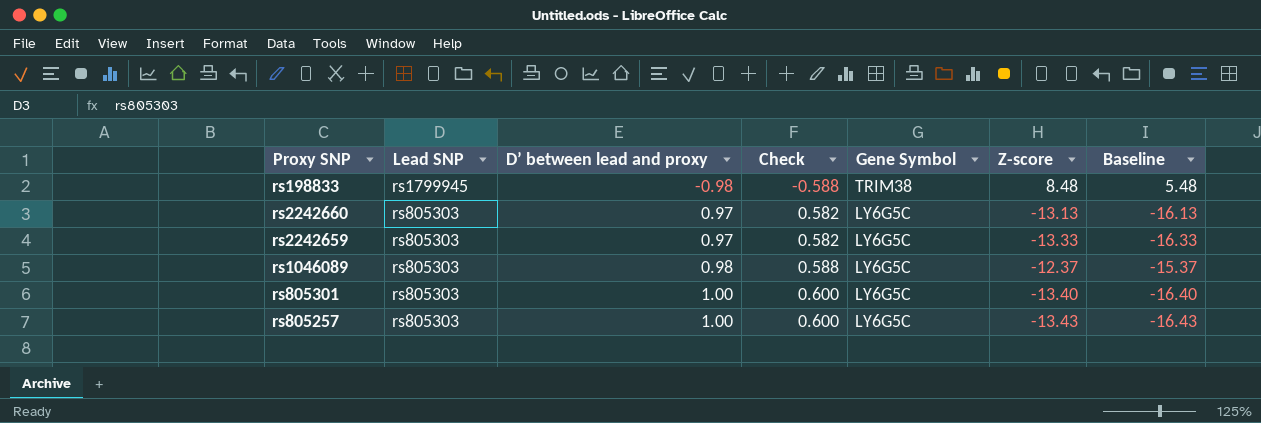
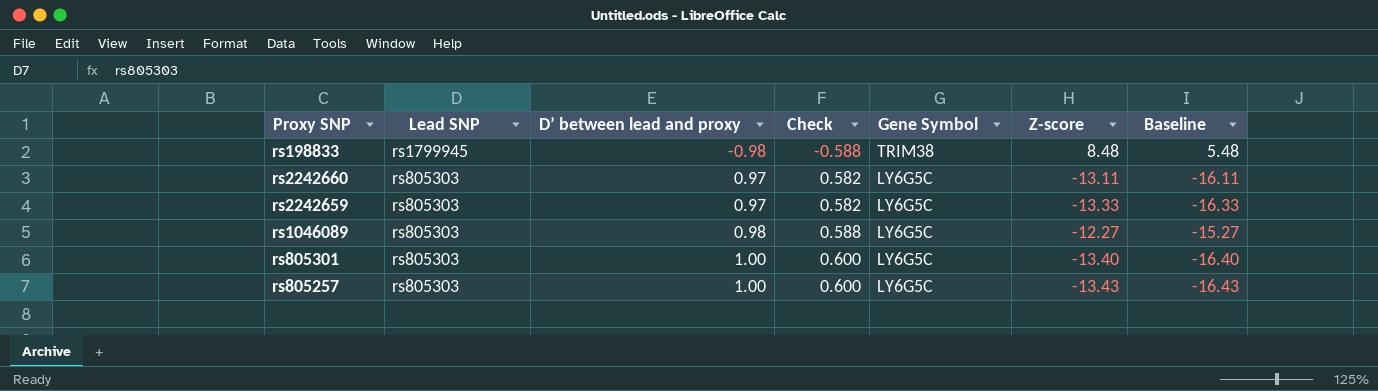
rs2242660 | Z-score: -13.13 -> -13.11
rs2242660 | Baseline: -16.13 -> -16.11
rs1046089 | Z-score: -12.37 -> -12.27
rs1046089 | Baseline: -15.37 -> -15.27

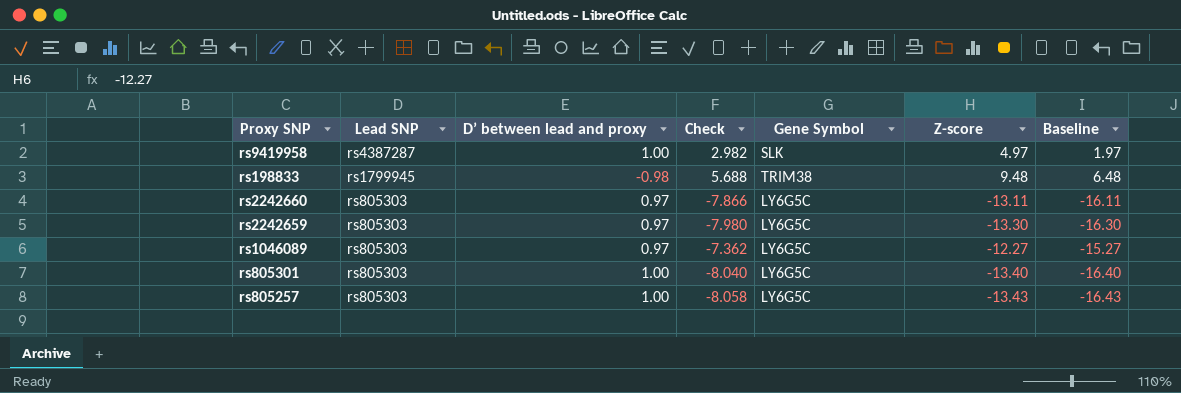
column Check | formula: [D’ between lead and proxy] * 0.6 -> [Z-score] * 0.6
row rs9419958: none -> rs4387287 | 1.00 | 2.982 | SLK | 4.97 | 1.97
rs198833 | Z-score: 8.48 -> 9.48
rs198833 | Baseline: 5.48 -> 6.48
rs2242659 | Z-score: -13.33 -> -13.30
rs2242659 | Baseline: -16.33 -> -16.30
rs1046089 | D’ between lead and proxy: 0.98 -> 0.97

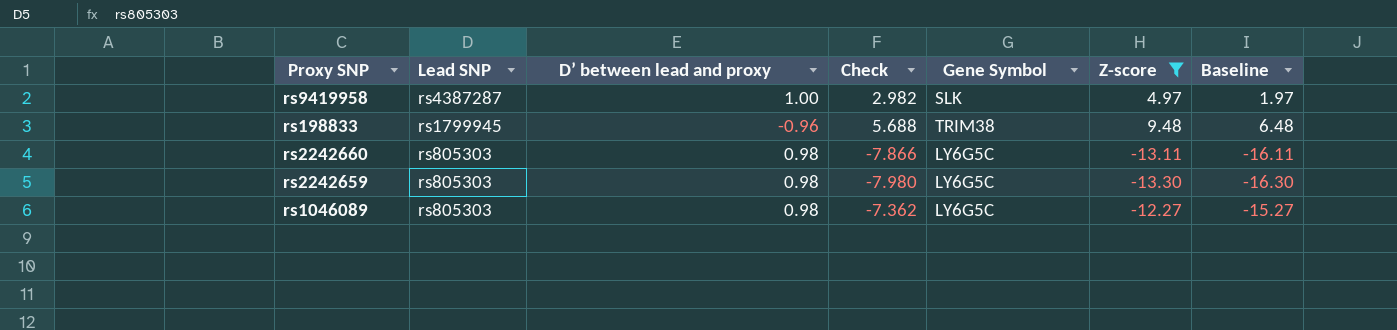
filter: none -> Z-score >= -13.30
rs198833 | D’ between lead and proxy: -0.98 -> -0.96
rs2242660 | D’ between lead and proxy: 0.97 -> 0.98
rs2242659 | D’ between lead and proxy: 0.97 -> 0.98
rs1046089 | D’ between lead and proxy: 0.97 -> 0.98

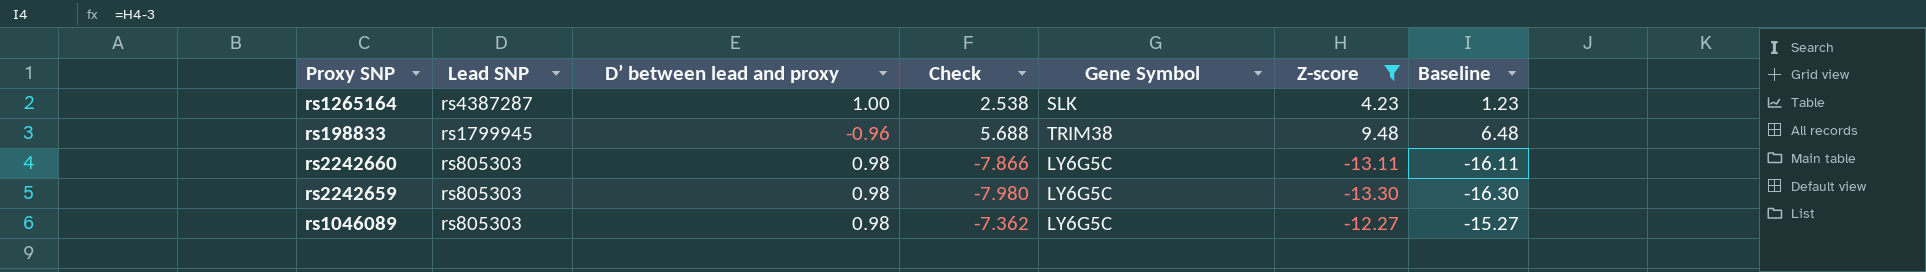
row rs9419958: rs4387287 | 1.00 | 2.982 | SLK | 4.97 | 1.97 -> none
row rs1265164: none -> rs4387287 | 1.00 | 2.538 | SLK | 4.23 | 1.23

